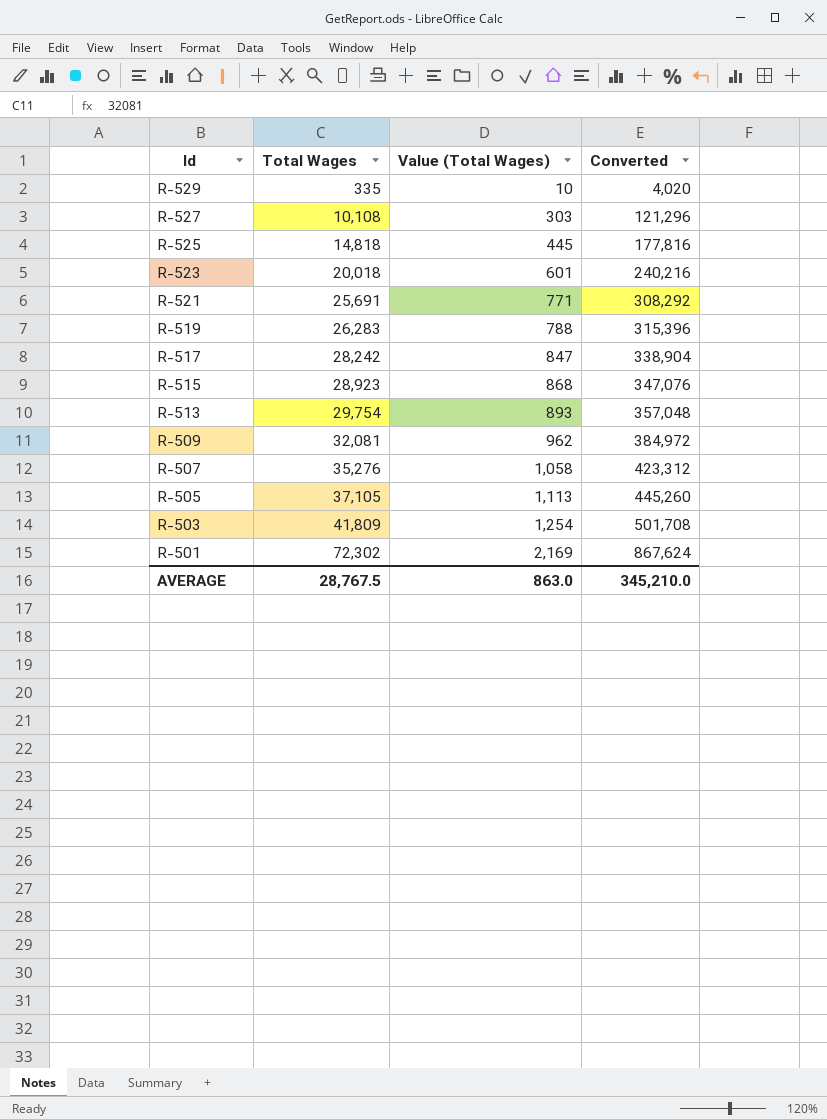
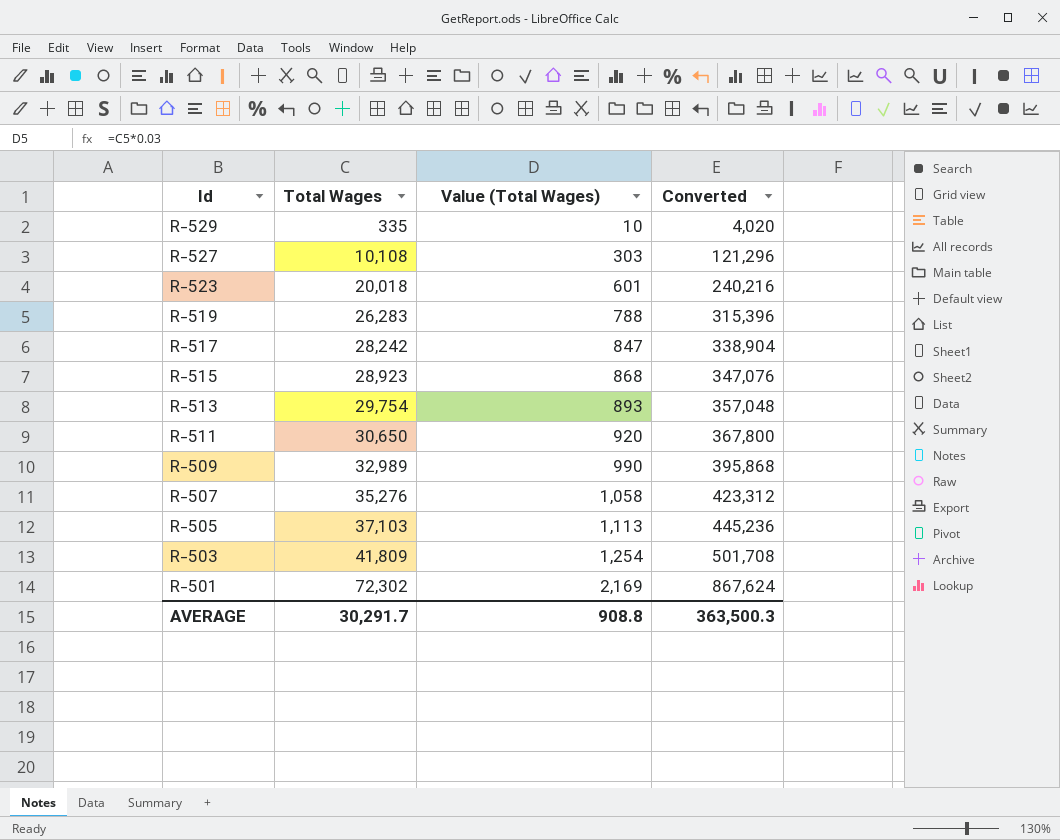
row R-525: 14,818 | 445 | 177,816 -> none
row R-521: 25,691 | 771 | 308,292 -> none
row R-511: none -> 30,650 | 920 | 367,800
R-509 | Total Wages: 32,081 -> 32,989
R-509 | Value (Total Wages): 962 -> 990
R-509 | Converted: 384,972 -> 395,868
R-505 | Total Wages: 37,105 -> 37,103
R-505 | Converted: 445,260 -> 445,236
AVERAGE | Total Wages: 28,767.5 -> 30,291.7
AVERAGE | Value (Total Wages): 863.0 -> 908.8
AVERAGE | Converted: 345,210.0 -> 363,500.3

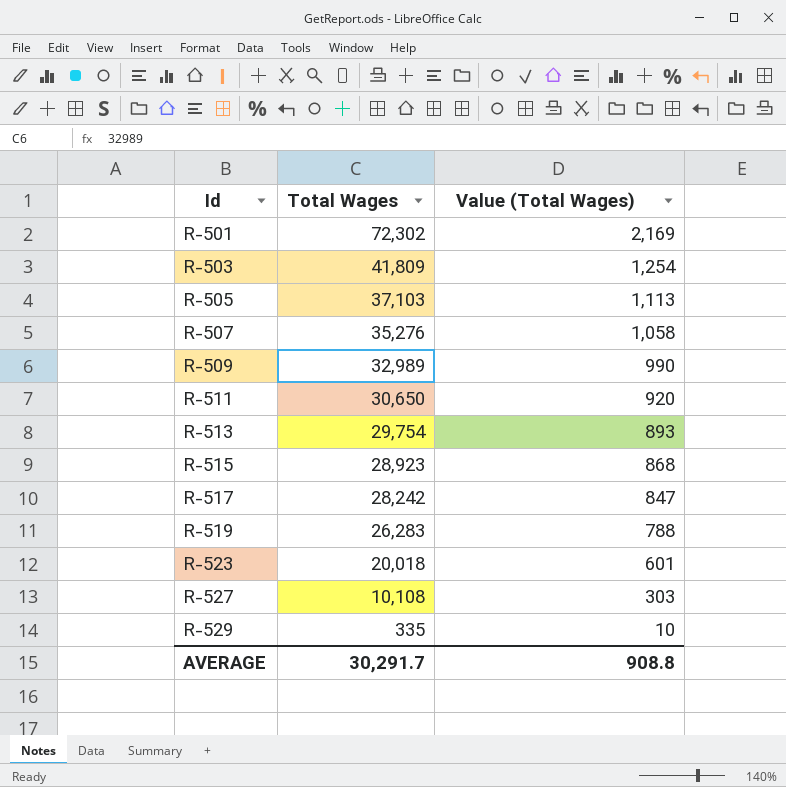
row order: Id descending -> Id ascending
column Converted | formula: [Total Wages] * 12 -> none

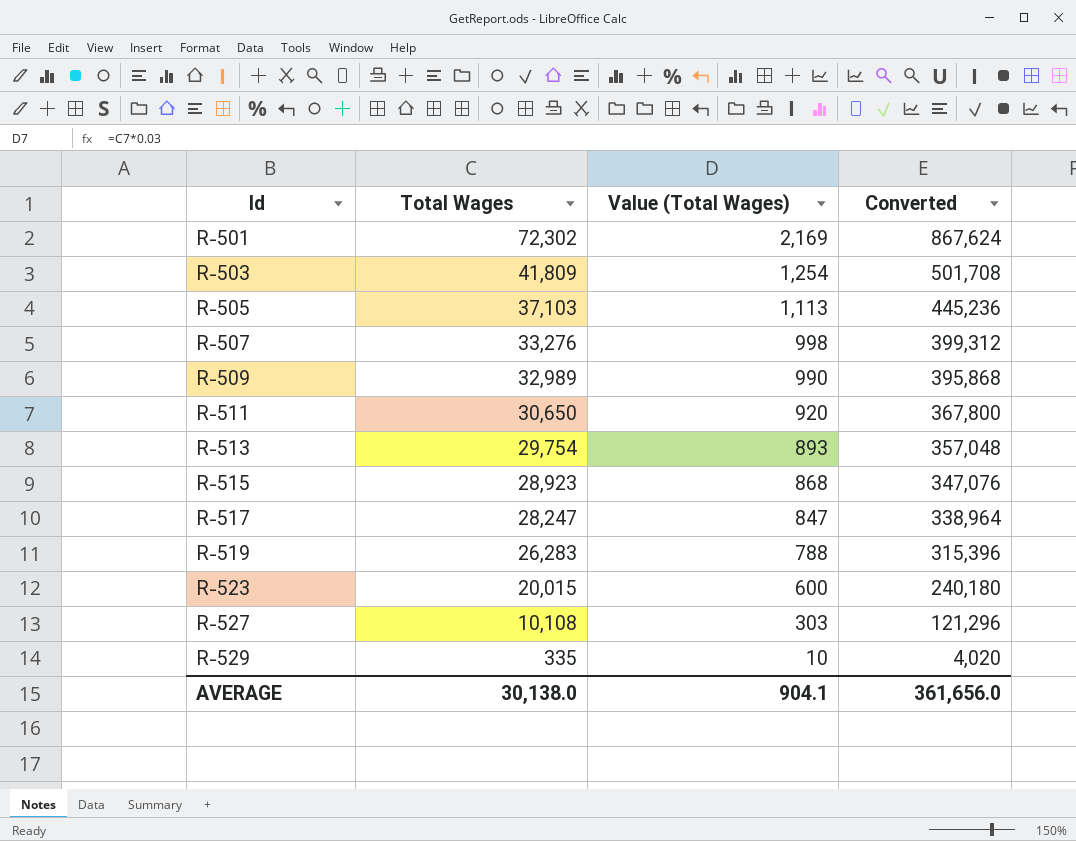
column Converted | formula: none -> [Total Wages] * 12
R-507 | Total Wages: 35,276 -> 33,276
R-507 | Value (Total Wages): 1,058 -> 998
R-517 | Total Wages: 28,242 -> 28,247
R-523 | Total Wages: 20,018 -> 20,015
R-523 | Value (Total Wages): 601 -> 600
AVERAGE | Total Wages: 30,291.7 -> 30,138.0
AVERAGE | Value (Total Wages): 908.8 -> 904.1

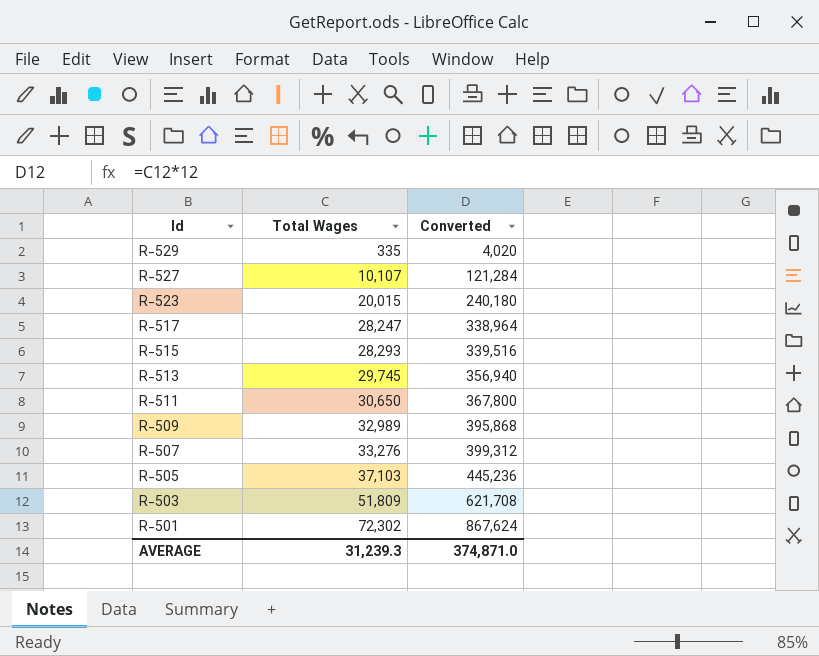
row order: Id ascending -> Id descending
column Value (Total Wages) | formula: [Total Wages] * 0.03 -> none
row R-519: 26,283 | 788 | 315,396 -> none
R-527 | Total Wages: 10,108 -> 10,107
R-527 | Converted: 121,296 -> 121,284
R-515 | Total Wages: 28,923 -> 28,293
R-515 | Converted: 347,076 -> 339,516
R-513 | Total Wages: 29,754 -> 29,745
R-513 | Converted: 357,048 -> 356,940
R-503 | Total Wages: 41,809 -> 51,809
R-503 | Converted: 501,708 -> 621,708
AVERAGE | Total Wages: 30,138.0 -> 31,239.3
AVERAGE | Converted: 361,656.0 -> 374,871.0

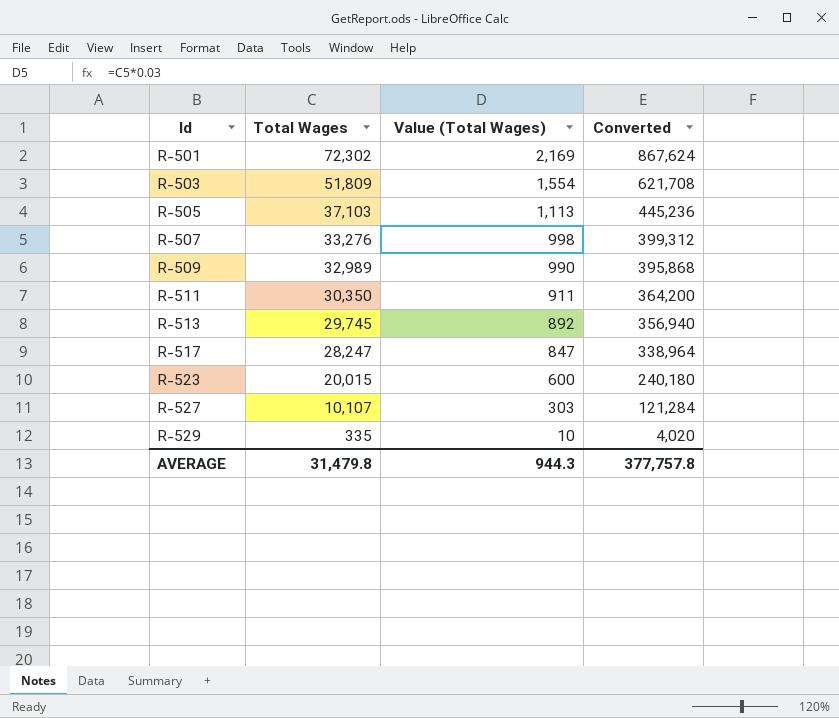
row order: Id descending -> Id ascending
column Value (Total Wages) | formula: none -> [Total Wages] * 0.03
row R-515: 28,293 | 339,516 -> none
R-511 | Total Wages: 30,650 -> 30,350
R-511 | Converted: 367,800 -> 364,200
AVERAGE | Total Wages: 31,239.3 -> 31,479.8
AVERAGE | Converted: 374,871.0 -> 377,757.8

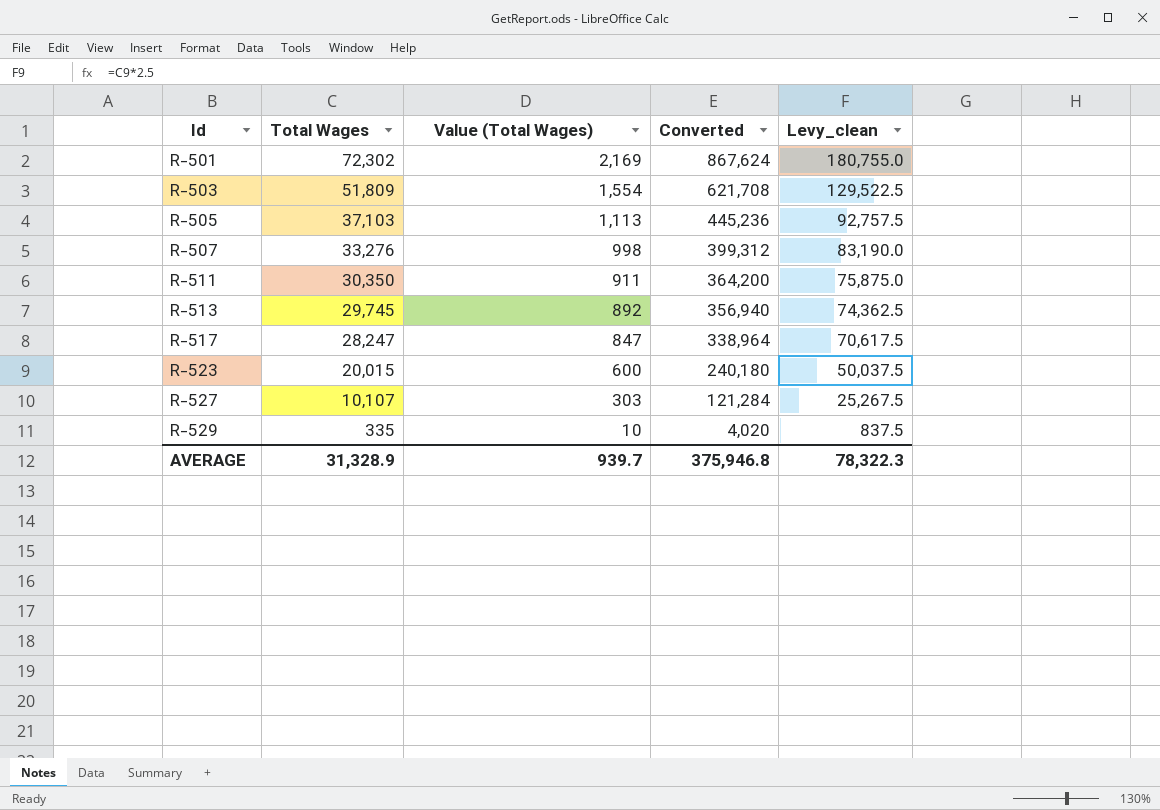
column Levy_clean | formula: none -> [Total Wages] * 2.5
row R-509: 32,989 | 990 | 395,868 -> none
AVERAGE | Total Wages: 31,479.8 -> 31,328.9
AVERAGE | Value (Total Wages): 944.3 -> 939.7
AVERAGE | Converted: 377,757.8 -> 375,946.8

